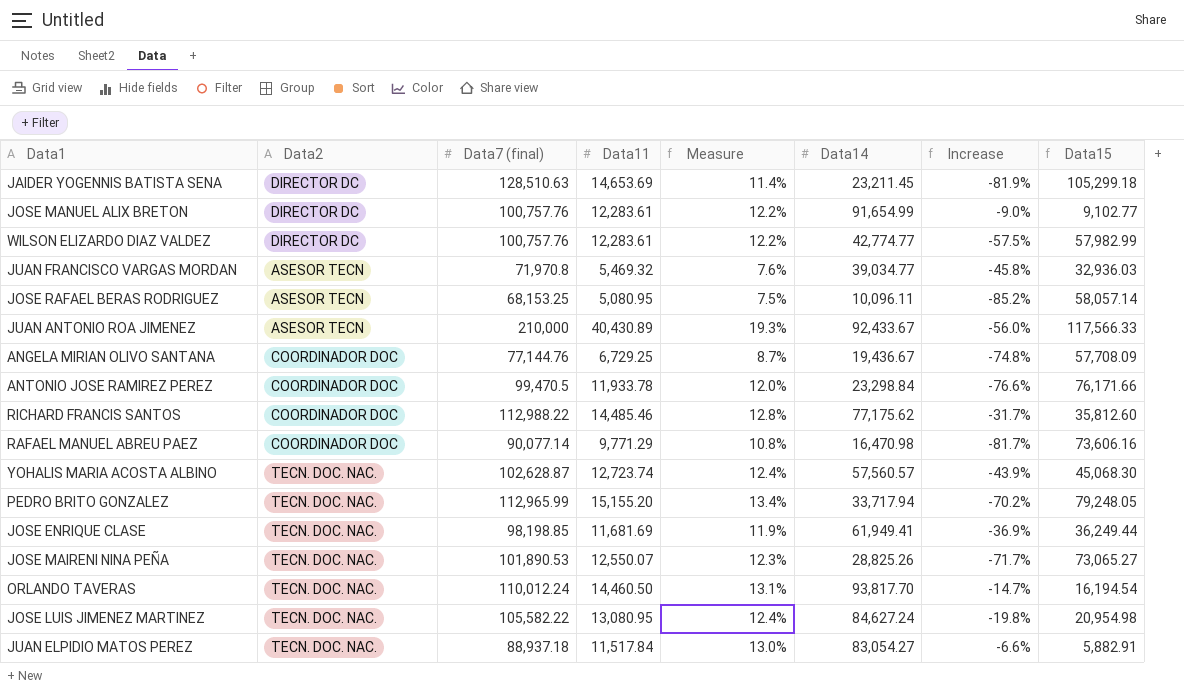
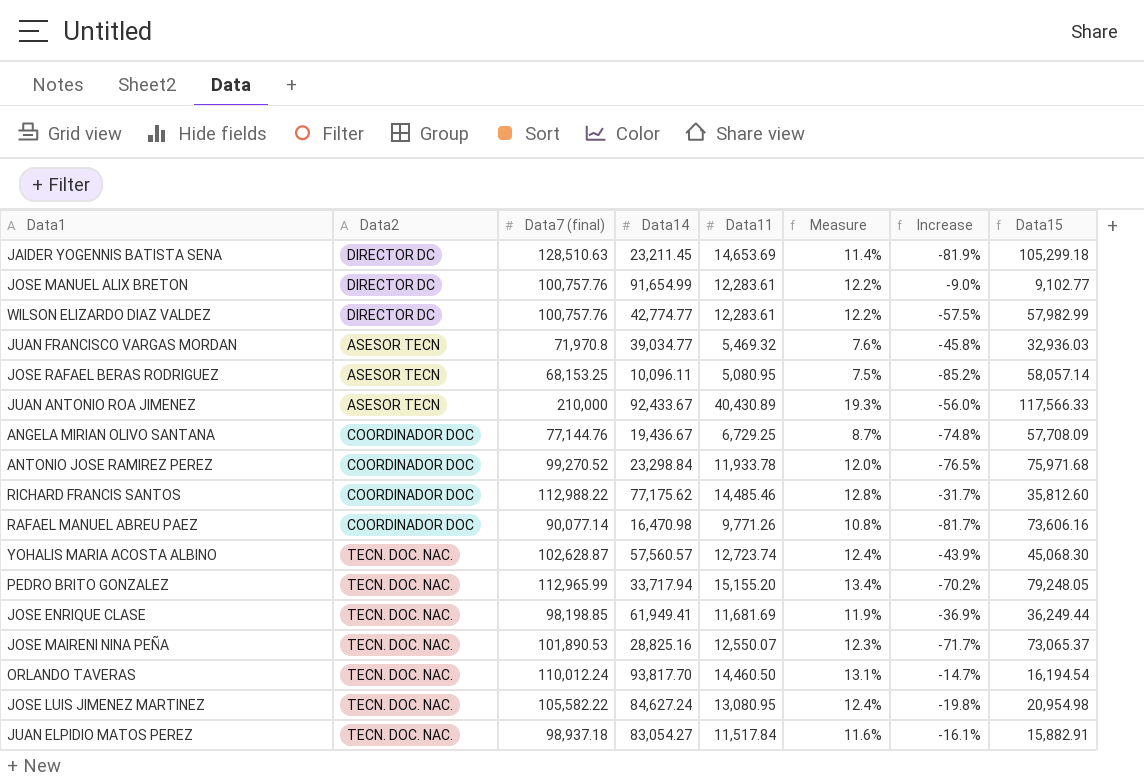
column Data14 | position: 6 -> 4
ANTONIO JOSE RAMIREZ PEREZ | Data7 (final): 99,470.5 -> 99,270.52
ANTONIO JOSE RAMIREZ PEREZ | Increase: -76.6% -> -76.5%
ANTONIO JOSE RAMIREZ PEREZ | Data15: 76,171.66 -> 75,971.68
RAFAEL MANUEL ABREU PAEZ | Data11: 9,771.29 -> 9,771.26
JOSE MAIRENI NINA PEÑA | Data14: 28,825.26 -> 28,825.16
JOSE MAIRENI NINA PEÑA | Data15: 73,065.27 -> 73,065.37
JUAN ELPIDIO MATOS PEREZ | Data7 (final): 88,937.18 -> 98,937.18
JUAN ELPIDIO MATOS PEREZ | Measure: 13.0% -> 11.6%
JUAN ELPIDIO MATOS PEREZ | Increase: -6.6% -> -16.1%
JUAN ELPIDIO MATOS PEREZ | Data15: 5,882.91 -> 15,882.91

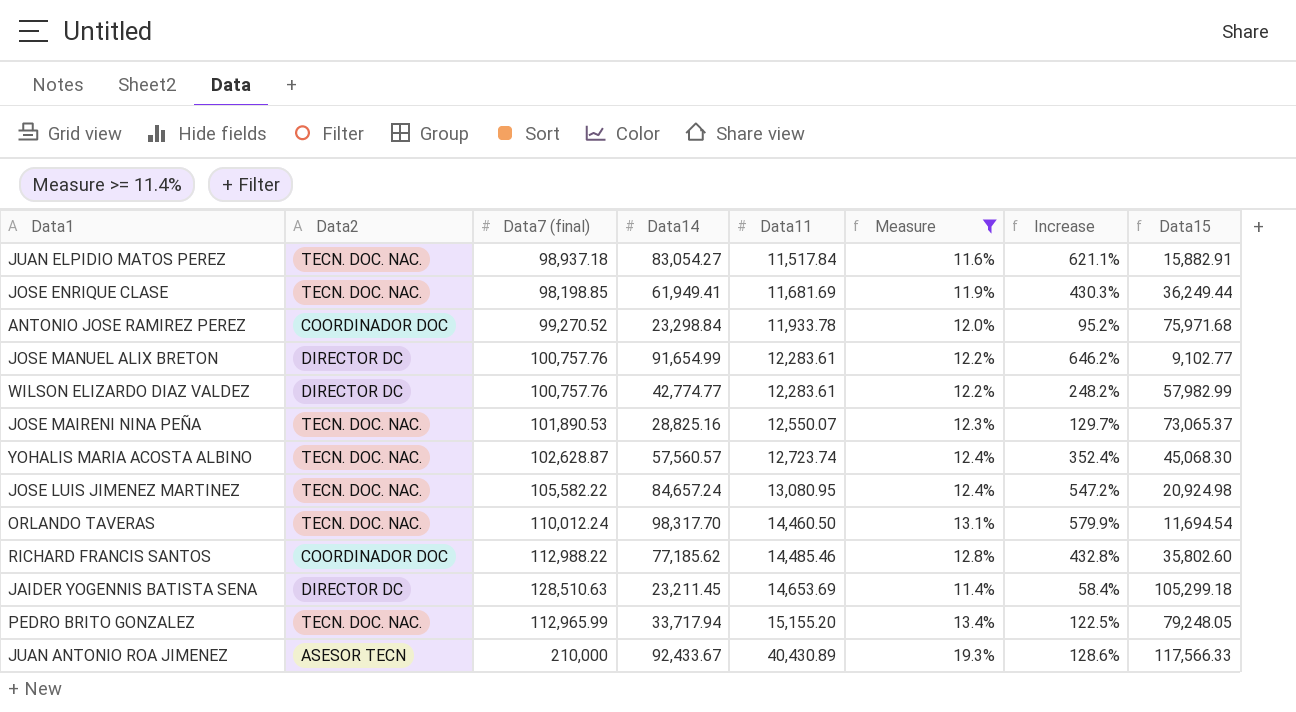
filter: none -> Measure >= 11.4%
row order: none -> Data11 ascending
column Increase | formula: ([Data14] - [Data7 (final)]) / [Data7 (final)] -> ([Data14] - [Data11]) / [Data11]
JOSE LUIS JIMENEZ MARTINEZ | Data14: 84,627.24 -> 84,657.24
JOSE LUIS JIMENEZ MARTINEZ | Data15: 20,954.98 -> 20,924.98
ORLANDO TAVERAS | Data14: 93,817.70 -> 98,317.70
ORLANDO TAVERAS | Data15: 16,194.54 -> 11,694.54
RICHARD FRANCIS SANTOS | Data14: 77,175.62 -> 77,185.62
RICHARD FRANCIS SANTOS | Data15: 35,812.60 -> 35,802.60

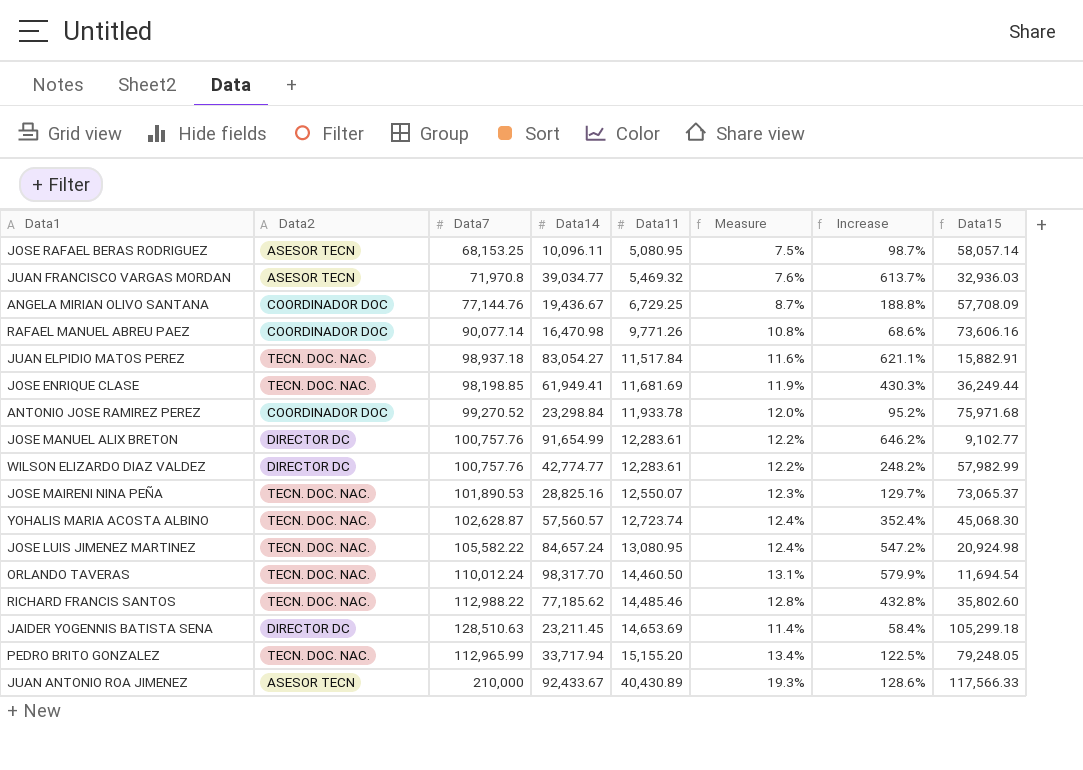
filter: Measure >= 11.4% -> none
column name: Data7 (final) -> Data7
RICHARD FRANCIS SANTOS | Data2: COORDINADOR DOC -> TECN. DOC. NAC.

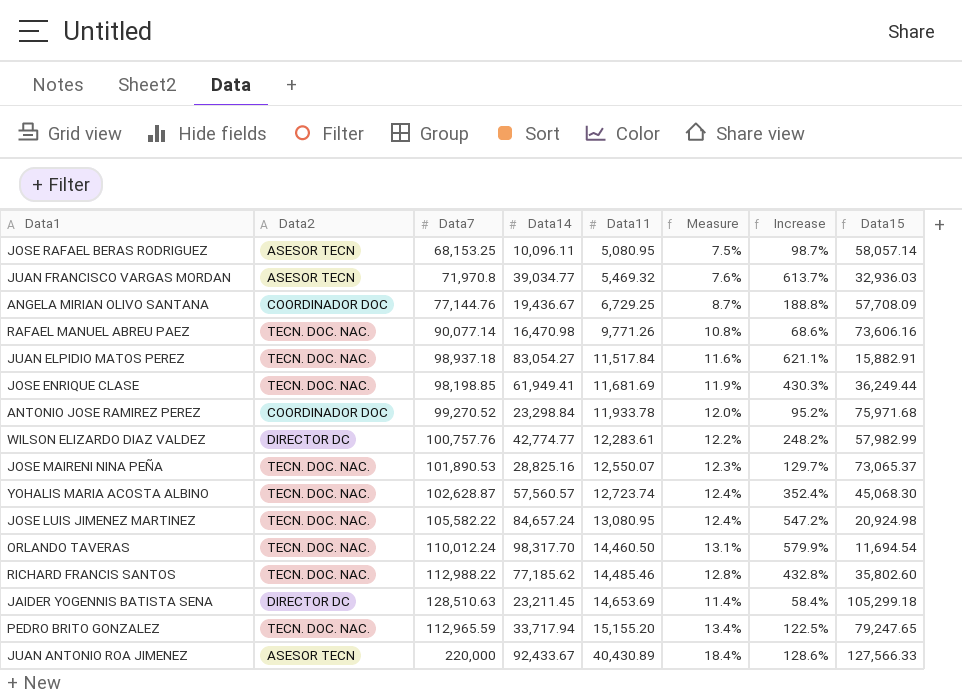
row JOSE MANUEL ALIX BRETON: DIRECTOR DC | 100,757.76 | 91,654.99 | 12,283.61 | 12.2% | 646.2% | 9,102.77 -> none
RAFAEL MANUEL ABREU PAEZ | Data2: COORDINADOR DOC -> TECN. DOC. NAC.
PEDRO BRITO GONZALEZ | Data7: 112,965.99 -> 112,965.59
PEDRO BRITO GONZALEZ | Data15: 79,248.05 -> 79,247.65
JUAN ANTONIO ROA JIMENEZ | Data7: 210,000 -> 220,000
JUAN ANTONIO ROA JIMENEZ | Measure: 19.3% -> 18.4%
JUAN ANTONIO ROA JIMENEZ | Data15: 117,566.33 -> 127,566.33

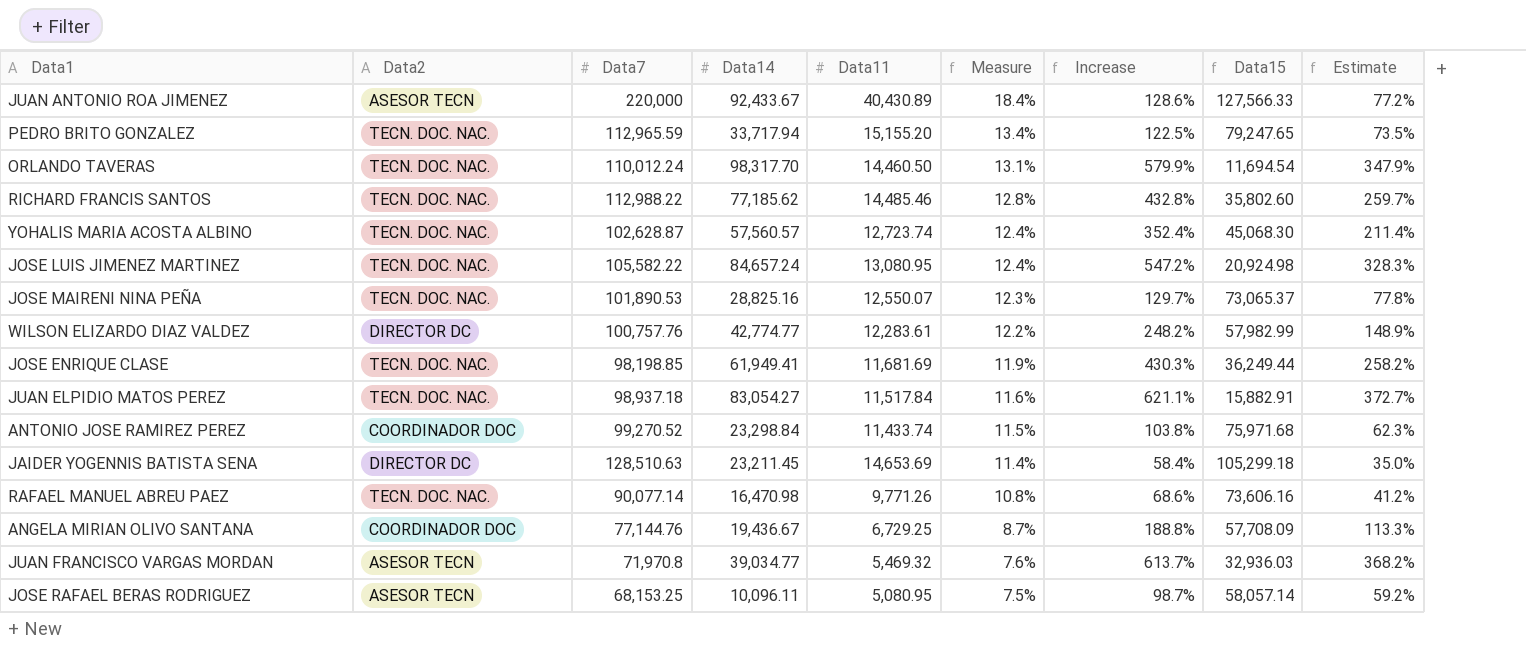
row order: Data11 ascending -> Measure descending
column Estimate | formula: none -> [Increase] * 0.6
ANTONIO JOSE RAMIREZ PEREZ | Data11: 11,933.78 -> 11,433.74
ANTONIO JOSE RAMIREZ PEREZ | Measure: 12.0% -> 11.5%
ANTONIO JOSE RAMIREZ PEREZ | Increase: 95.2% -> 103.8%

